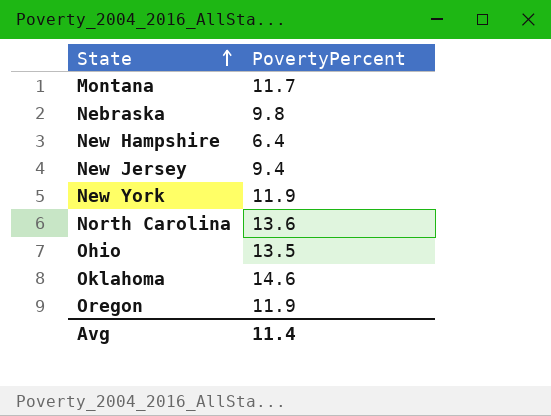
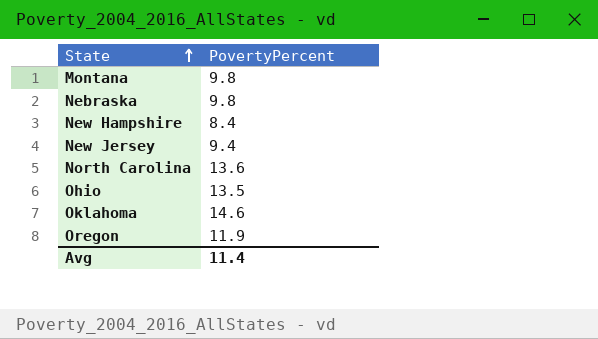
row New York: 11.9 -> none
Montana | PovertyPercent: 11.7 -> 9.8
New Hampshire | PovertyPercent: 6.4 -> 8.4

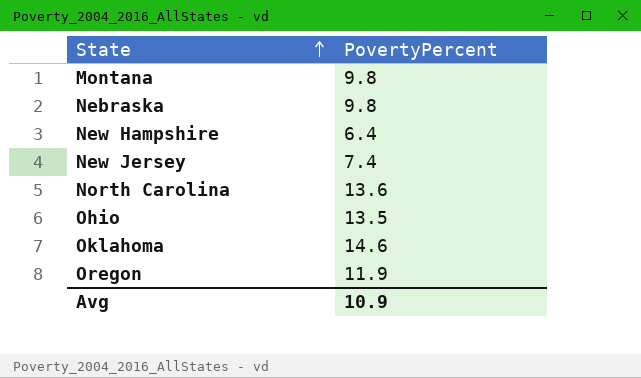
New Hampshire | PovertyPercent: 8.4 -> 6.4
New Jersey | PovertyPercent: 9.4 -> 7.4
Avg | PovertyPercent: 11.4 -> 10.9

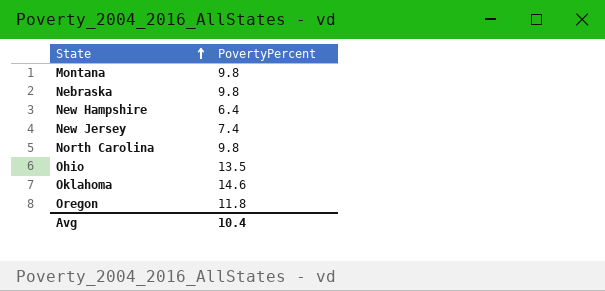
North Carolina | PovertyPercent: 13.6 -> 9.8
Oregon | PovertyPercent: 11.9 -> 11.8
Avg | PovertyPercent: 10.9 -> 10.4

